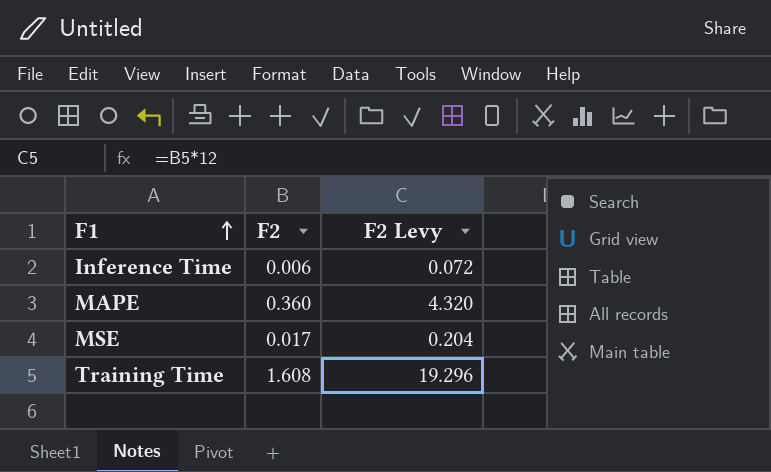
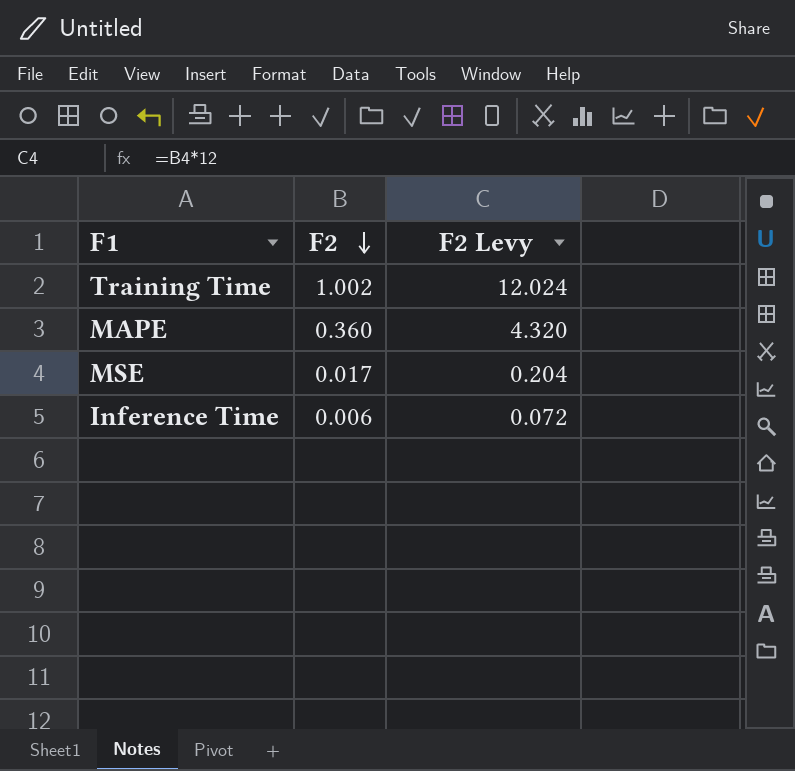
row order: F1 ascending -> F2 descending
Training Time | F2: 1.608 -> 1.002
Training Time | F2 Levy: 19.296 -> 12.024

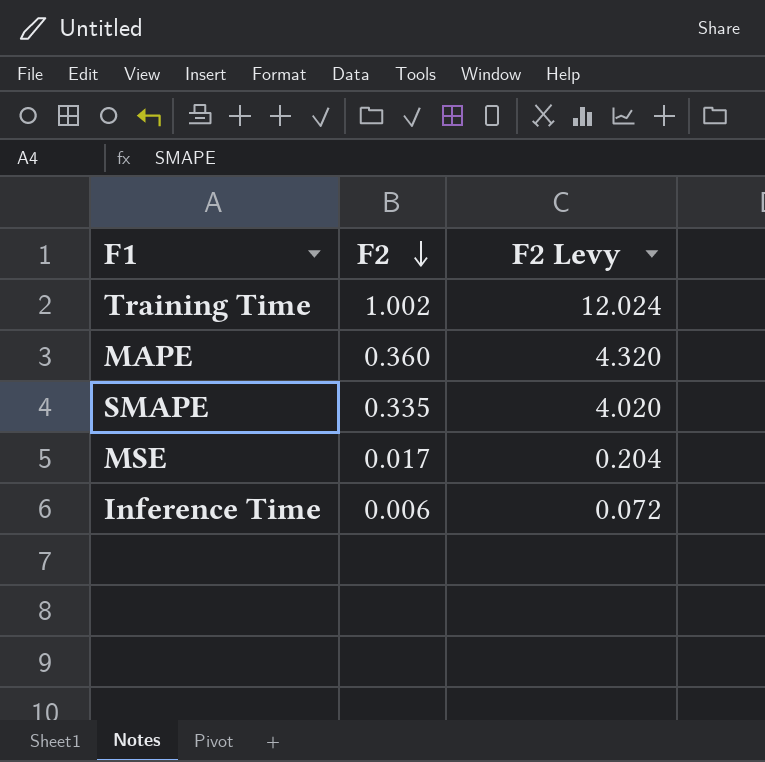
row SMAPE: none -> 0.335 | 4.020

